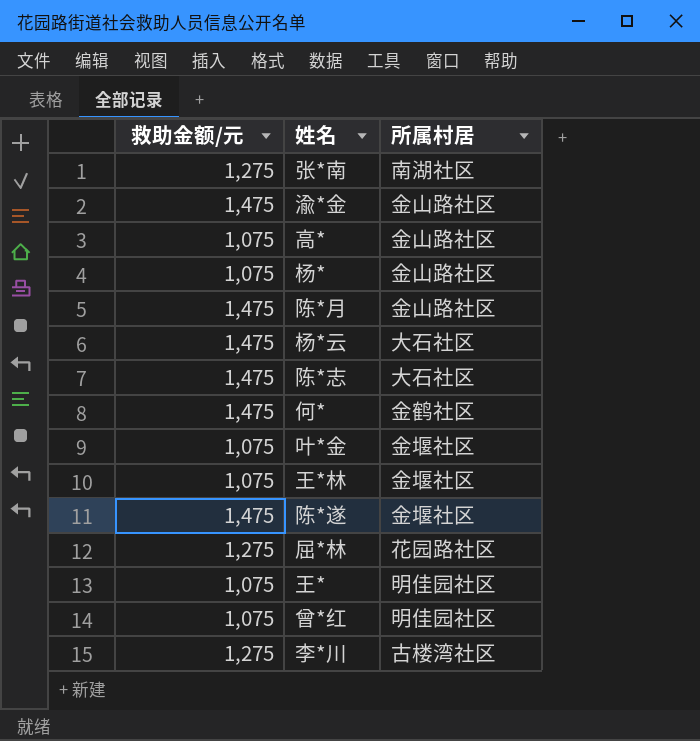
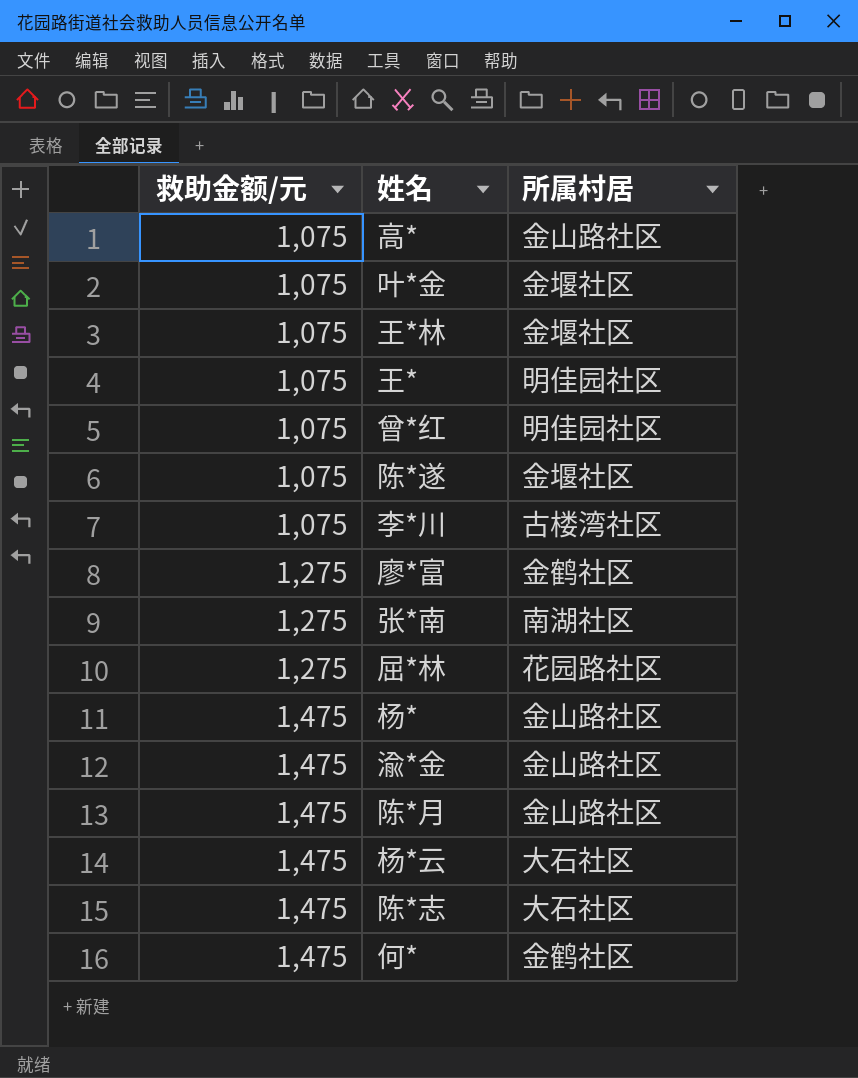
row order: none -> 救助金额/元 ascending
陈*遂 | 救助金额/元: 1,475 -> 1,075
李*川 | 救助金额/元: 1,275 -> 1,075
row 廖*富: none -> 1,275 | 金鹤社区
杨* | 救助金额/元: 1,075 -> 1,475

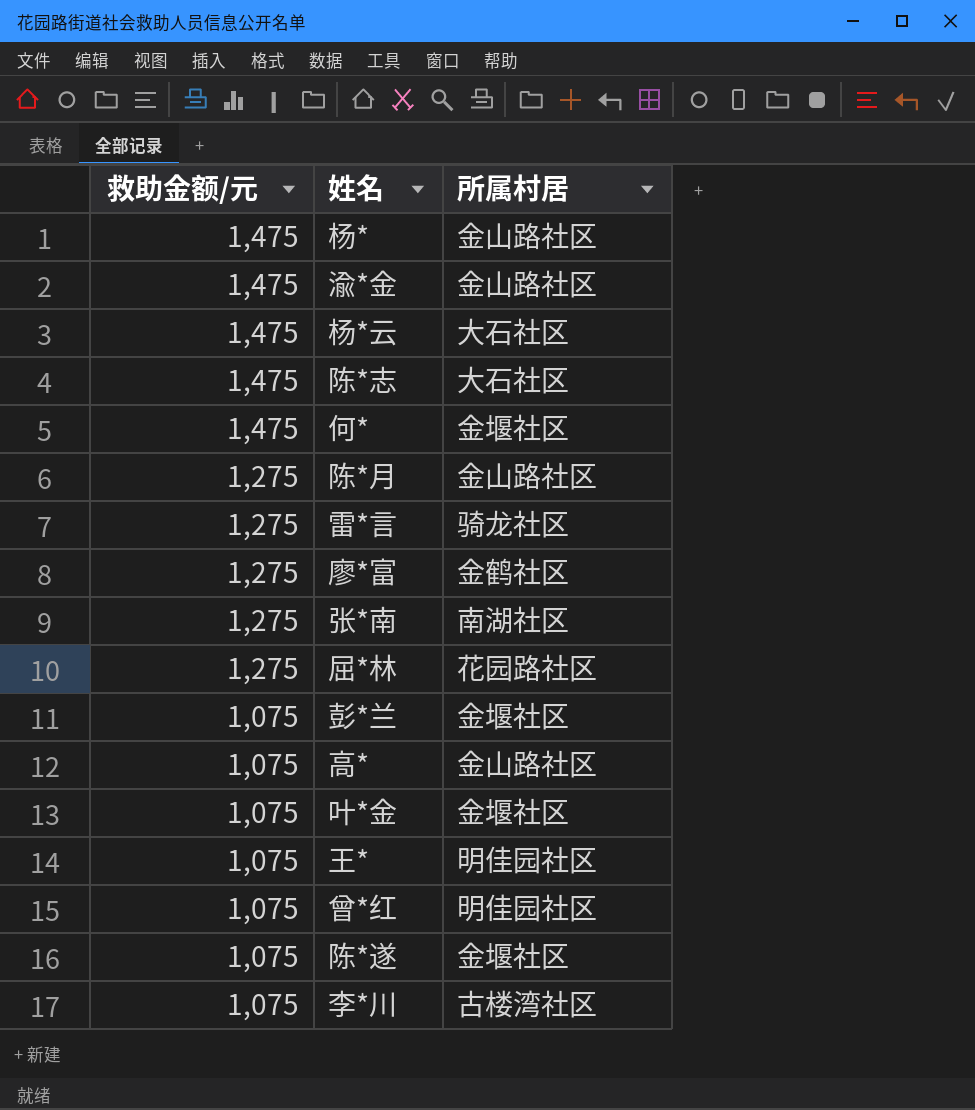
row order: 救助金额/元 ascending -> 救助金额/元 descending
row 王*林: 1,075 | 金堰社区 -> none
何* | 所属村居: 金鹤社区 -> 金堰社区
陈*月 | 救助金额/元: 1,475 -> 1,275
row 雷*言: none -> 1,275 | 骑龙社区
row 彭*兰: none -> 1,075 | 金堰社区

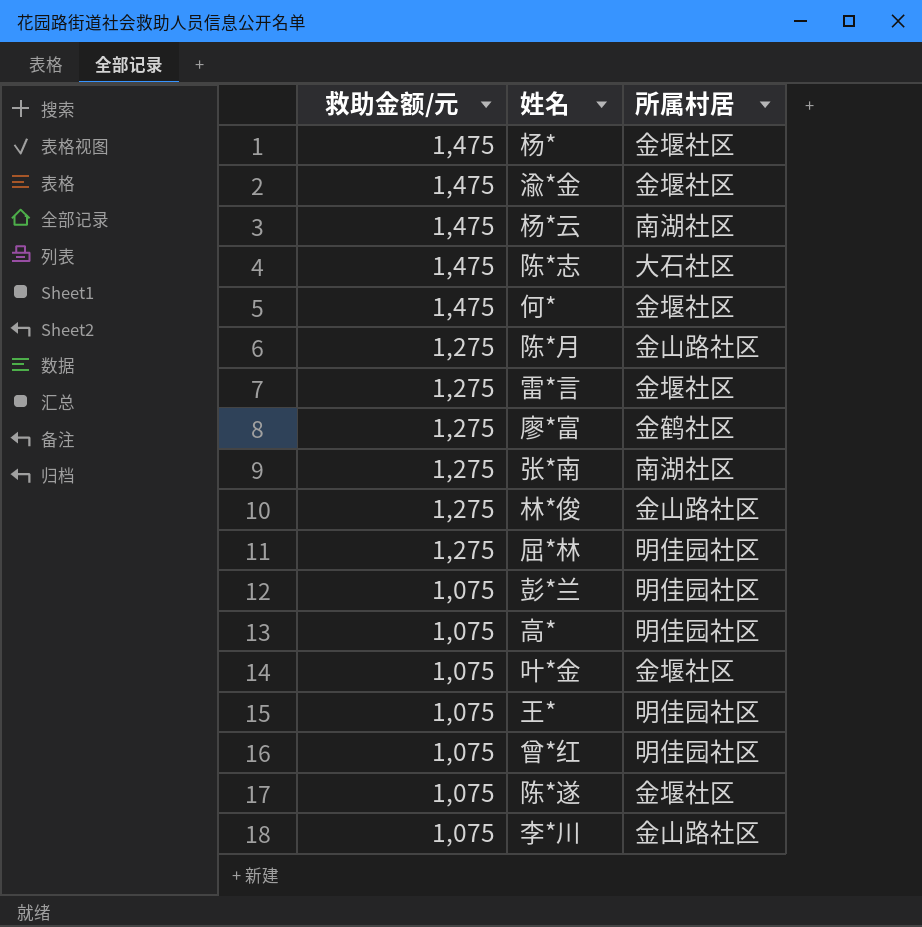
杨* | 所属村居: 金山路社区 -> 金堰社区
渝*金 | 所属村居: 金山路社区 -> 金堰社区
杨*云 | 所属村居: 大石社区 -> 南湖社区
雷*言 | 所属村居: 骑龙社区 -> 金堰社区
row 林*俊: none -> 1,275 | 金山路社区
屈*林 | 所属村居: 花园路社区 -> 明佳园社区
彭*兰 | 所属村居: 金堰社区 -> 明佳园社区
高* | 所属村居: 金山路社区 -> 明佳园社区
李*川 | 所属村居: 古楼湾社区 -> 金山路社区

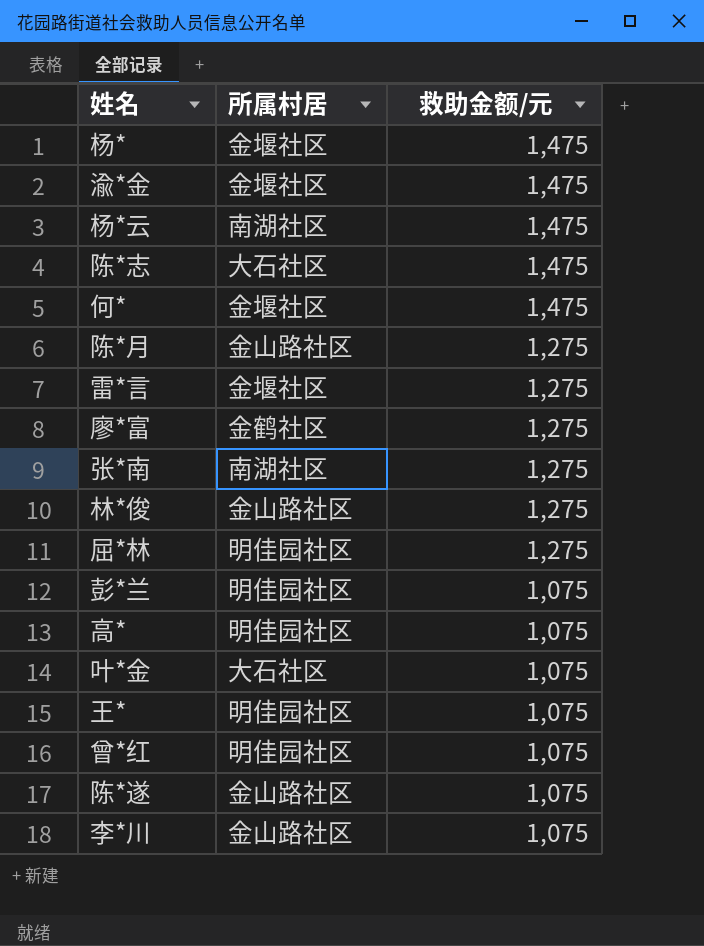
column 救助金额/元 | position: 1 -> 3
叶*金 | 所属村居: 金堰社区 -> 大石社区
陈*遂 | 所属村居: 金堰社区 -> 金山路社区

